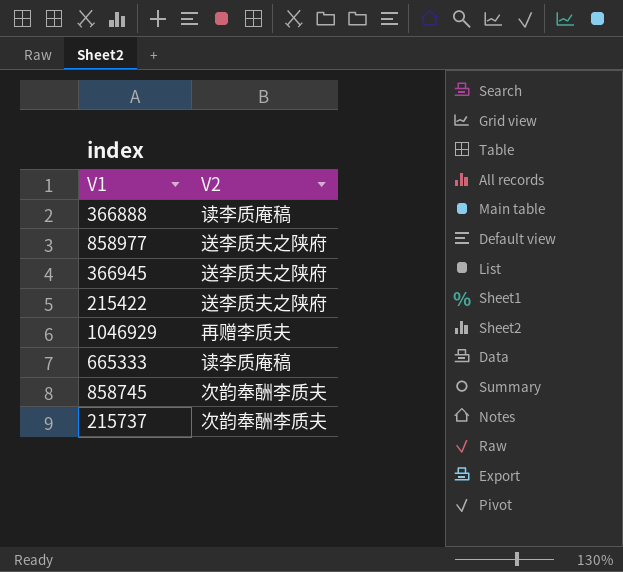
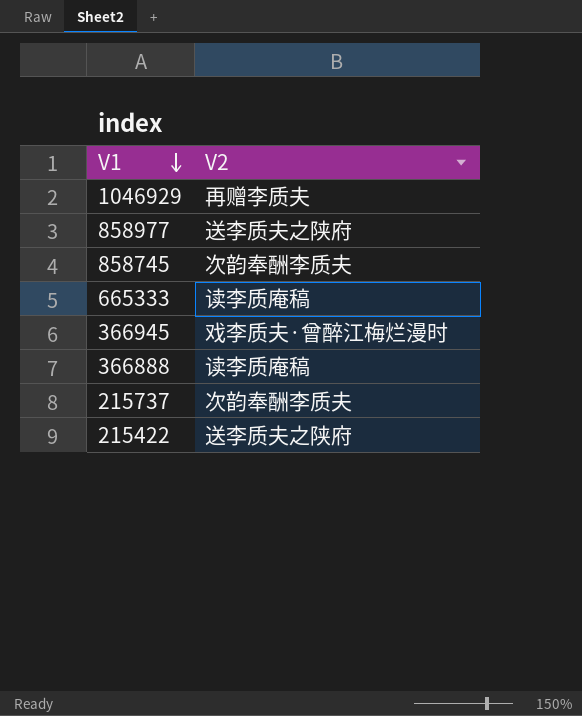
row order: none -> V1 descending
366945 | V2: 送李质夫之陕府 -> 戏李质夫·曾醉江梅烂漫时

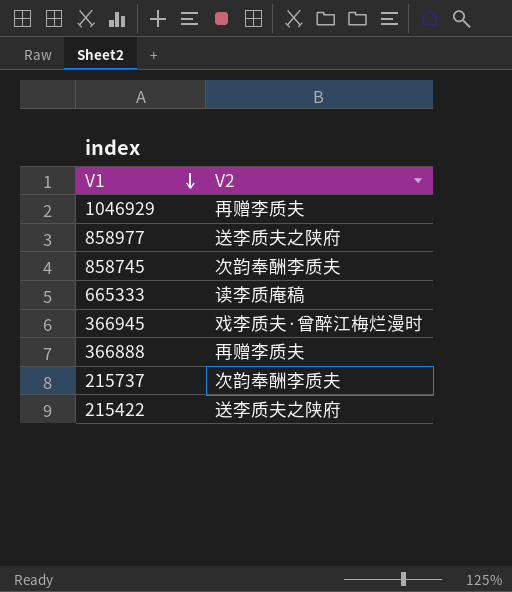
366888 | V2: 读李质庵稿 -> 再赠李质夫

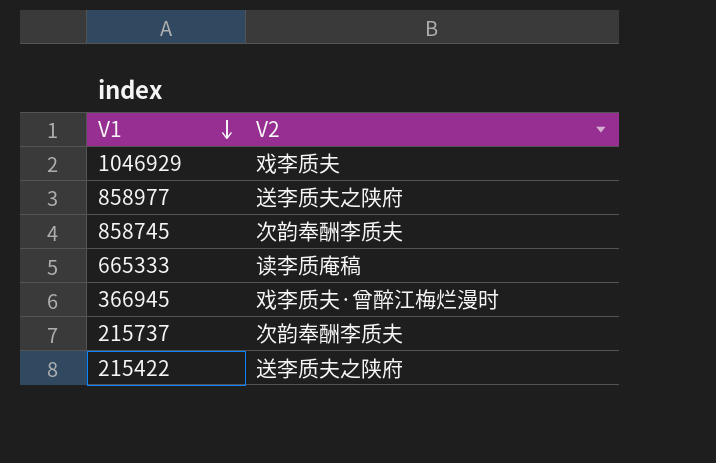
row 366888: 再赠李质夫 -> none
1046929 | V2: 再赠李质夫 -> 戏李质夫

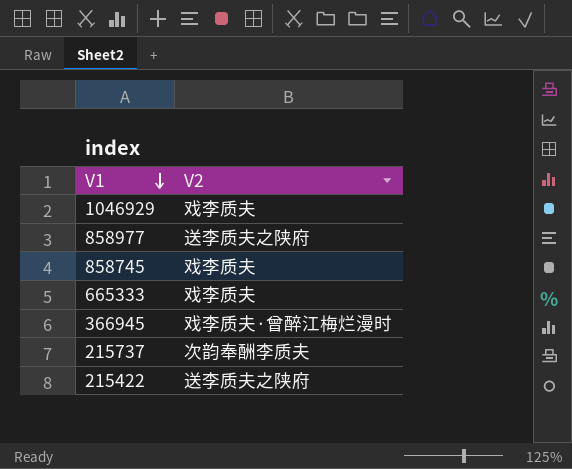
858745 | V2: 次韵奉酬李质夫 -> 戏李质夫
665333 | V2: 读李质庵稿 -> 戏李质夫

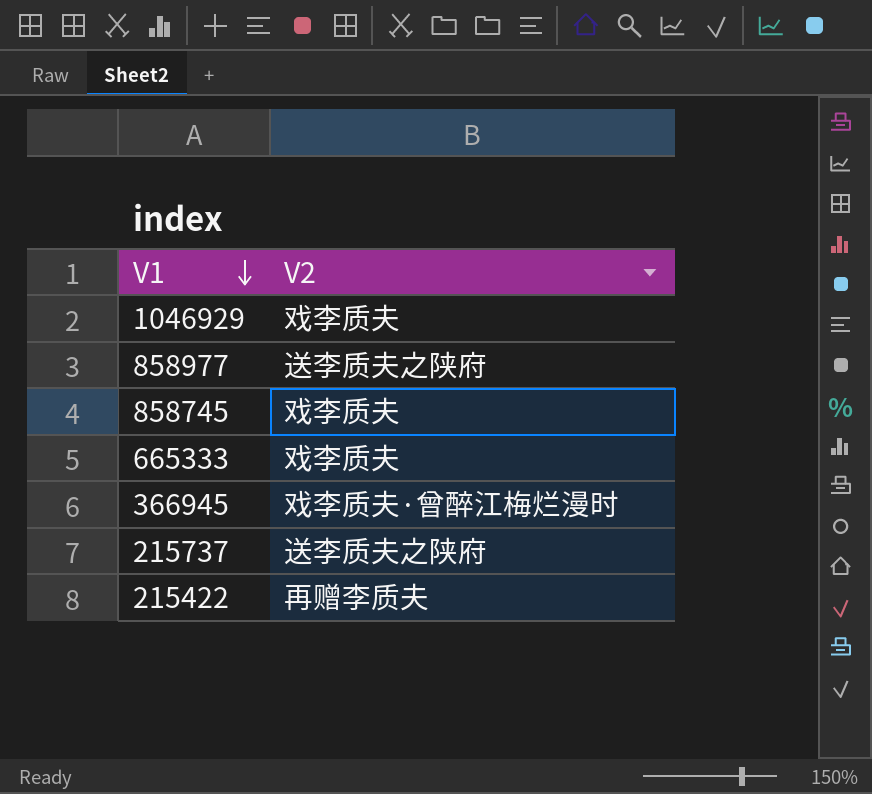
215737 | V2: 次韵奉酬李质夫 -> 送李质夫之陕府
215422 | V2: 送李质夫之陕府 -> 再赠李质夫

